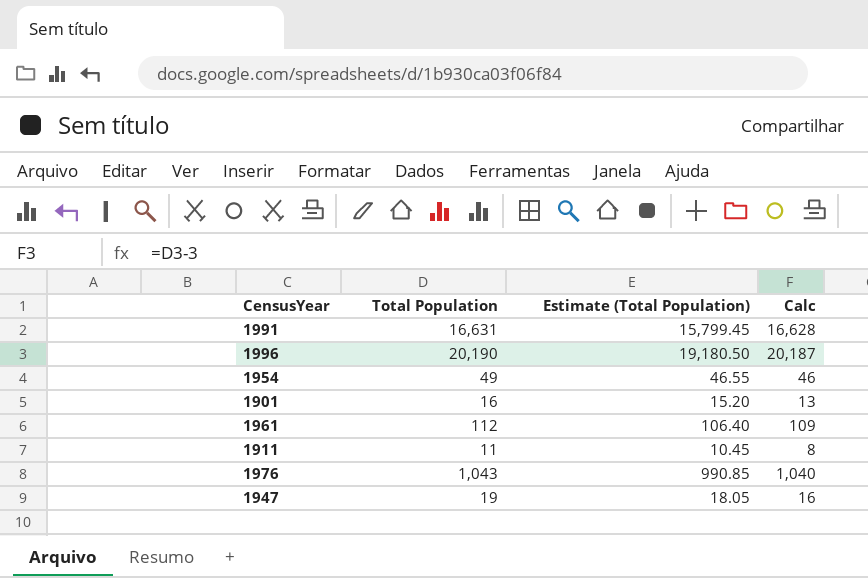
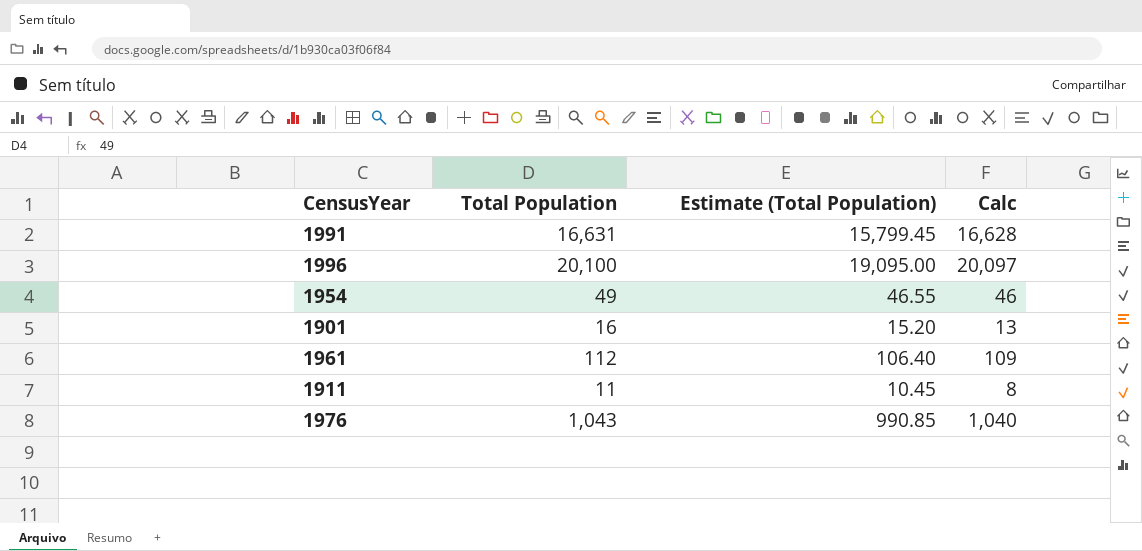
row 1947: 19 | 18.05 | 16 -> none
1996 | Total Population: 20,190 -> 20,100
1996 | Estimate (Total Population): 19,180.50 -> 19,095.00
1996 | Calc: 20,187 -> 20,097

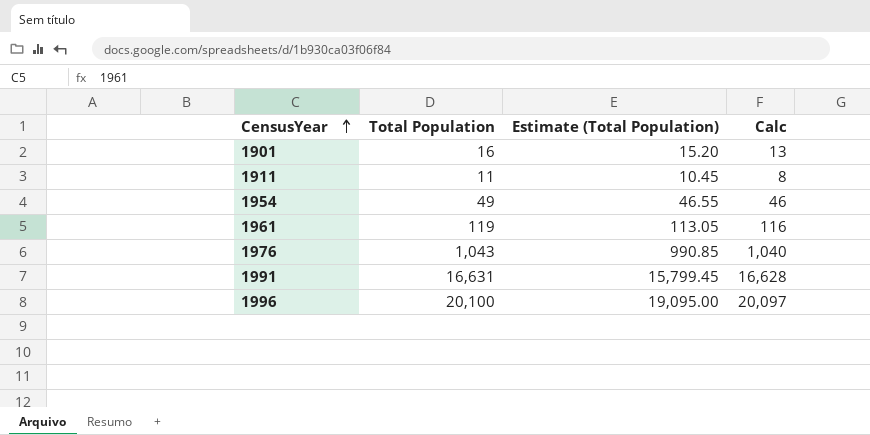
row order: none -> CensusYear ascending
1961 | Total Population: 112 -> 119
1961 | Estimate (Total Population): 106.40 -> 113.05
1961 | Calc: 109 -> 116

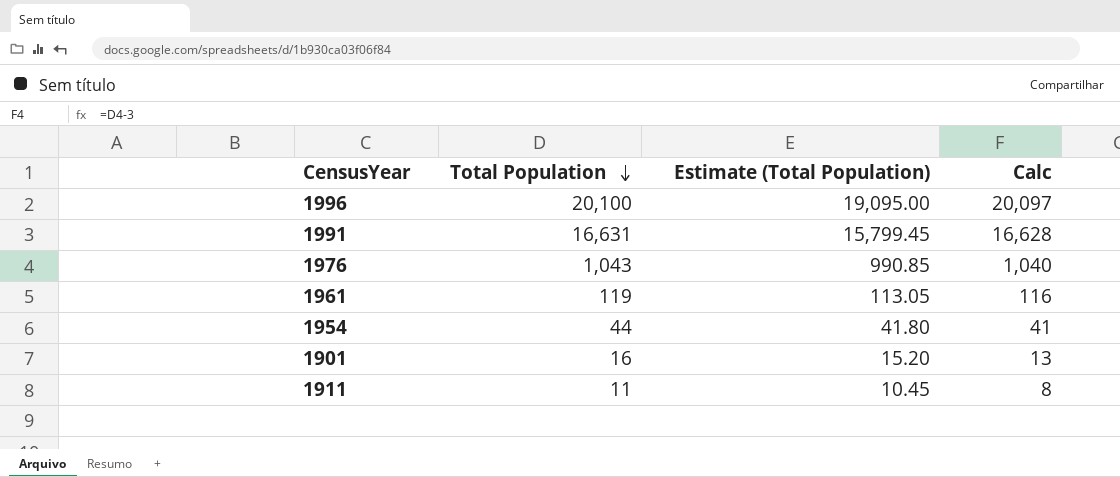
row order: CensusYear ascending -> Total Population descending
1954 | Total Population: 49 -> 44
1954 | Estimate (Total Population): 46.55 -> 41.80
1954 | Calc: 46 -> 41

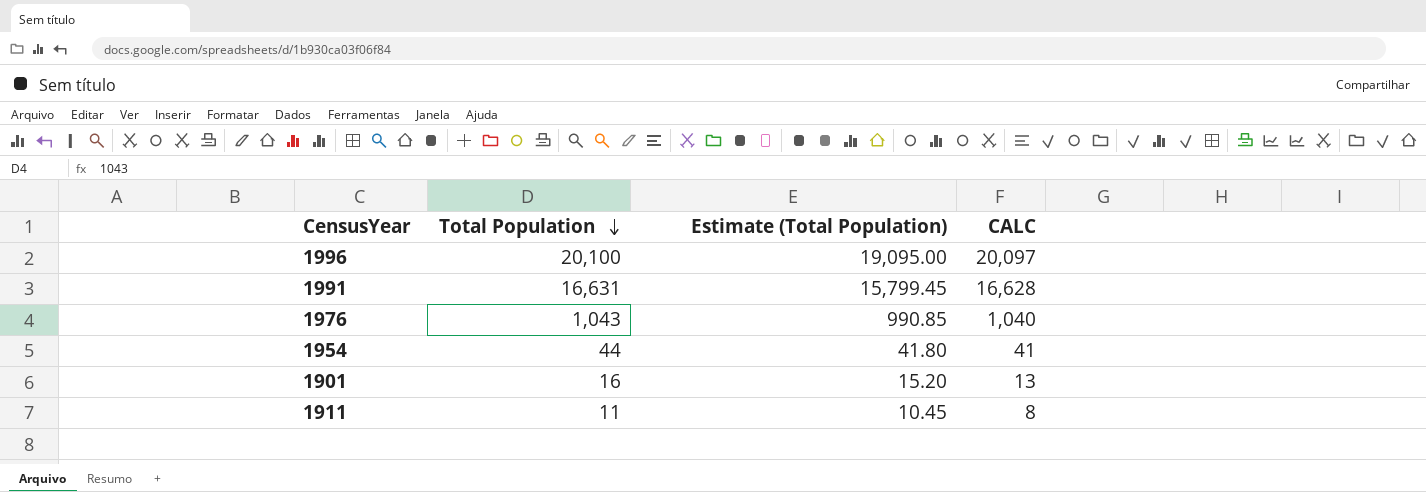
column name: Calc -> CALC
row 1961: 119 | 113.05 | 116 -> none

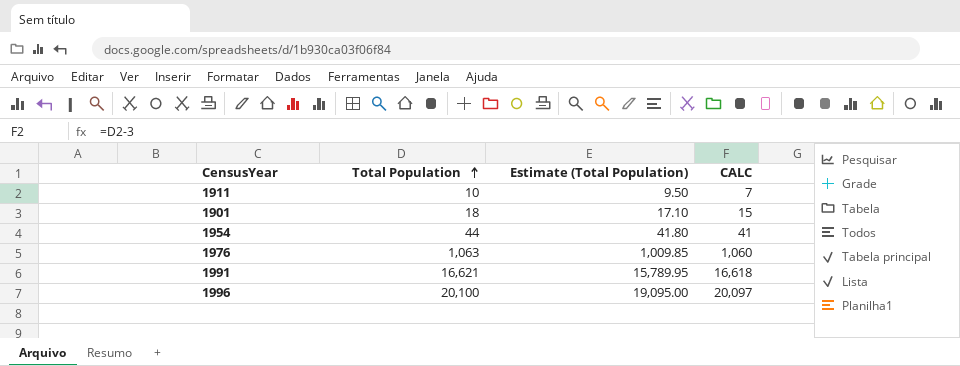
row order: Total Population descending -> Total Population ascending
1911 | Total Population: 11 -> 10
1911 | Estimate (Total Population): 10.45 -> 9.50
1911 | CALC: 8 -> 7
1901 | Total Population: 16 -> 18
1901 | Estimate (Total Population): 15.20 -> 17.10
1901 | CALC: 13 -> 15
1976 | Total Population: 1,043 -> 1,063
1976 | Estimate (Total Population): 990.85 -> 1,009.85
1976 | CALC: 1,040 -> 1,060
1991 | Total Population: 16,631 -> 16,621
1991 | Estimate (Total Population): 15,799.45 -> 15,789.95
1991 | CALC: 16,628 -> 16,618

